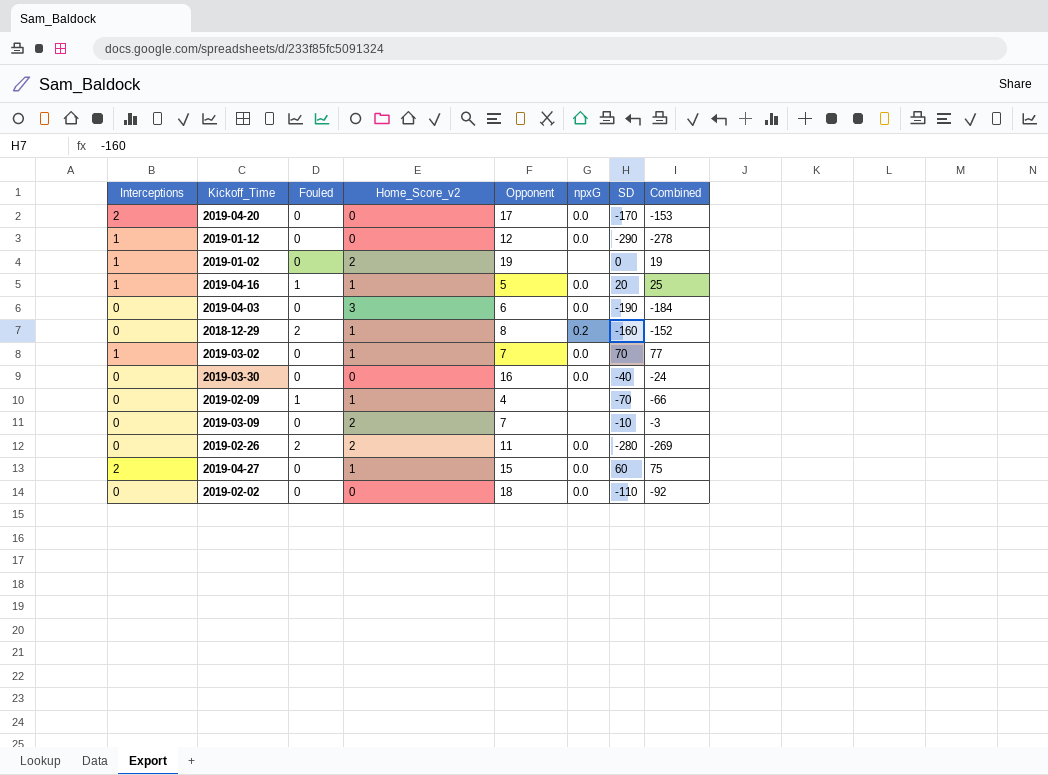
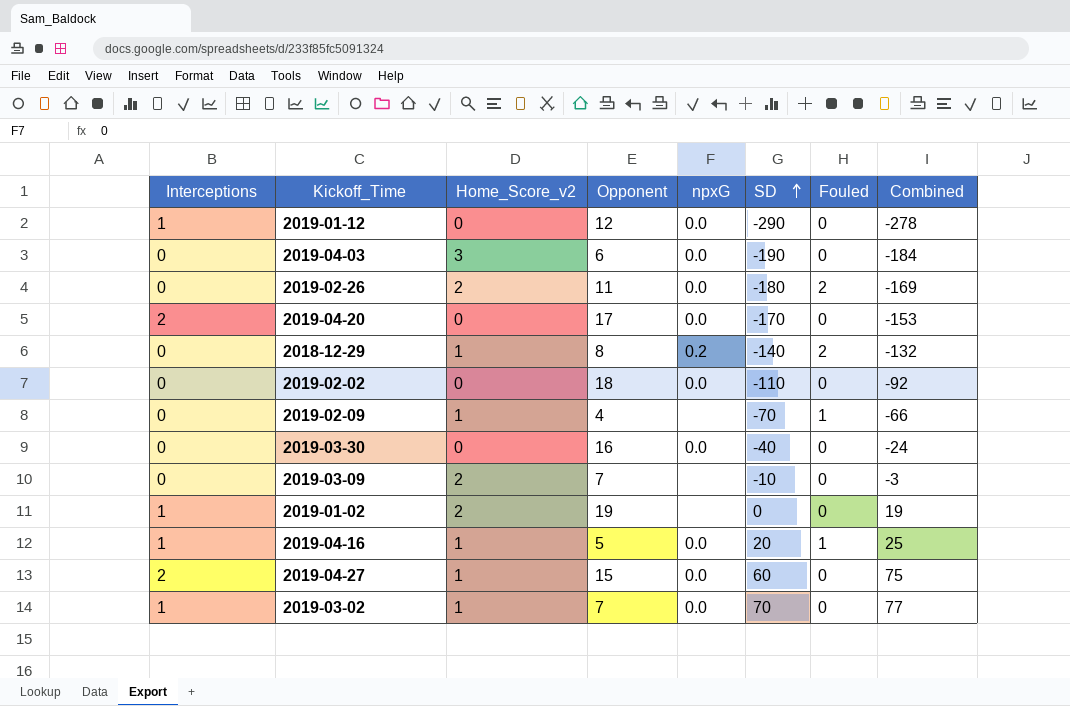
row order: none -> SD ascending
column Fouled | position: 3 -> 7
2019-02-26 | SD: -280 -> -180
2019-02-26 | Combined: -269 -> -169
2018-12-29 | SD: -160 -> -140
2018-12-29 | Combined: -152 -> -132

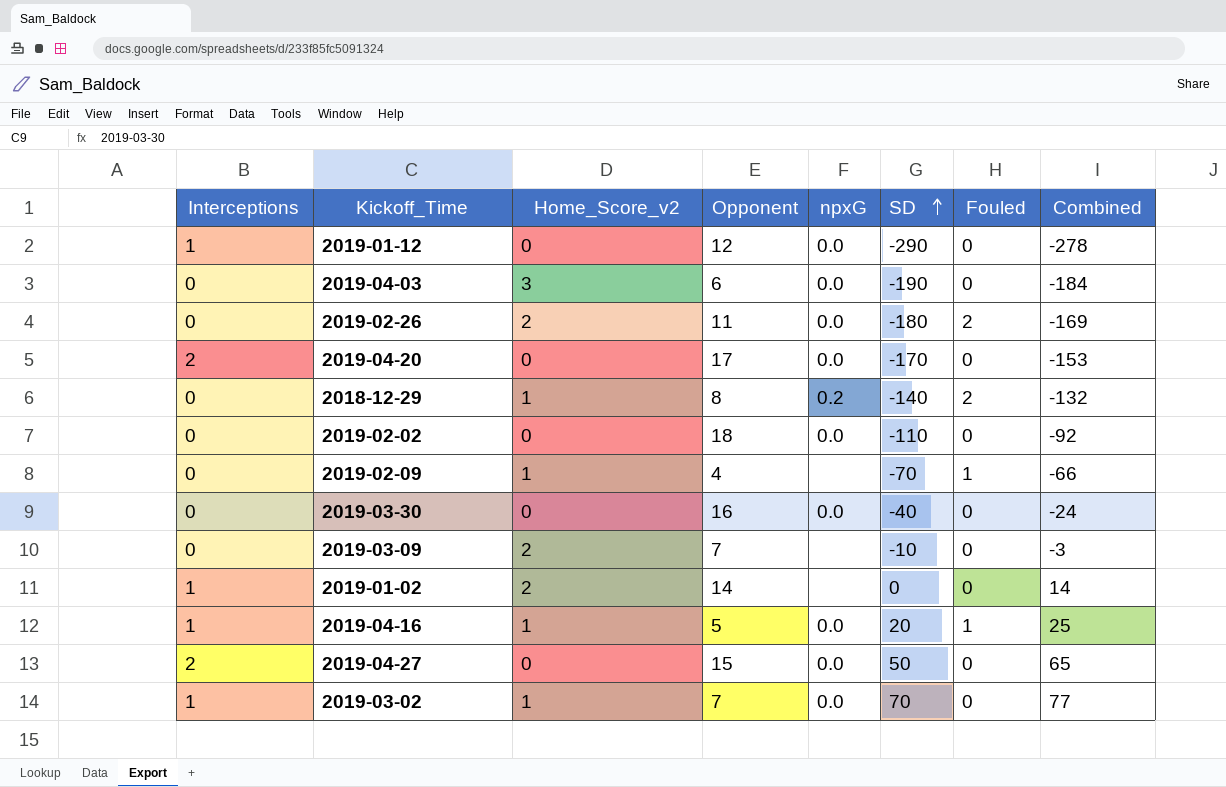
2019-01-02 | Opponent: 19 -> 14
2019-01-02 | Combined: 19 -> 14
2019-04-27 | Home_Score_v2: 1 -> 0
2019-04-27 | SD: 60 -> 50
2019-04-27 | Combined: 75 -> 65

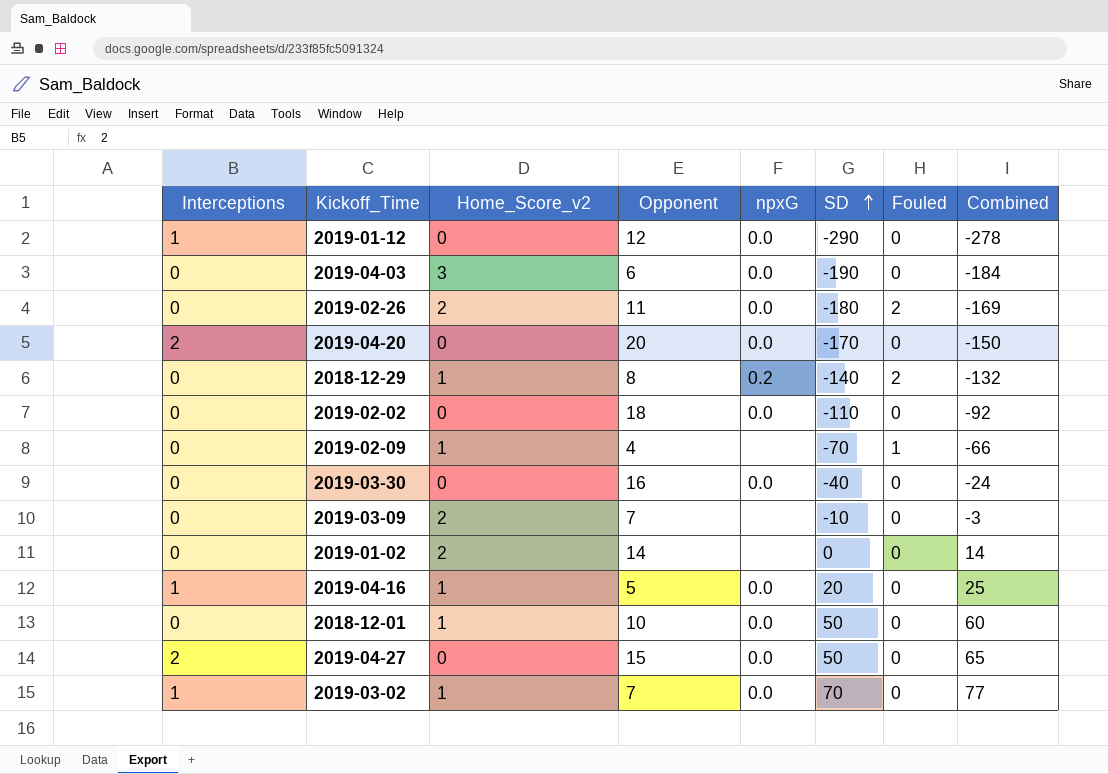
2019-04-20 | Opponent: 17 -> 20
2019-04-20 | Combined: -153 -> -150
2019-01-02 | Interceptions: 1 -> 0
2019-04-16 | Fouled: 1 -> 0
row 2018-12-01: none -> 0 | 1 | 10 | 0.0 | 50 | 0 | 60

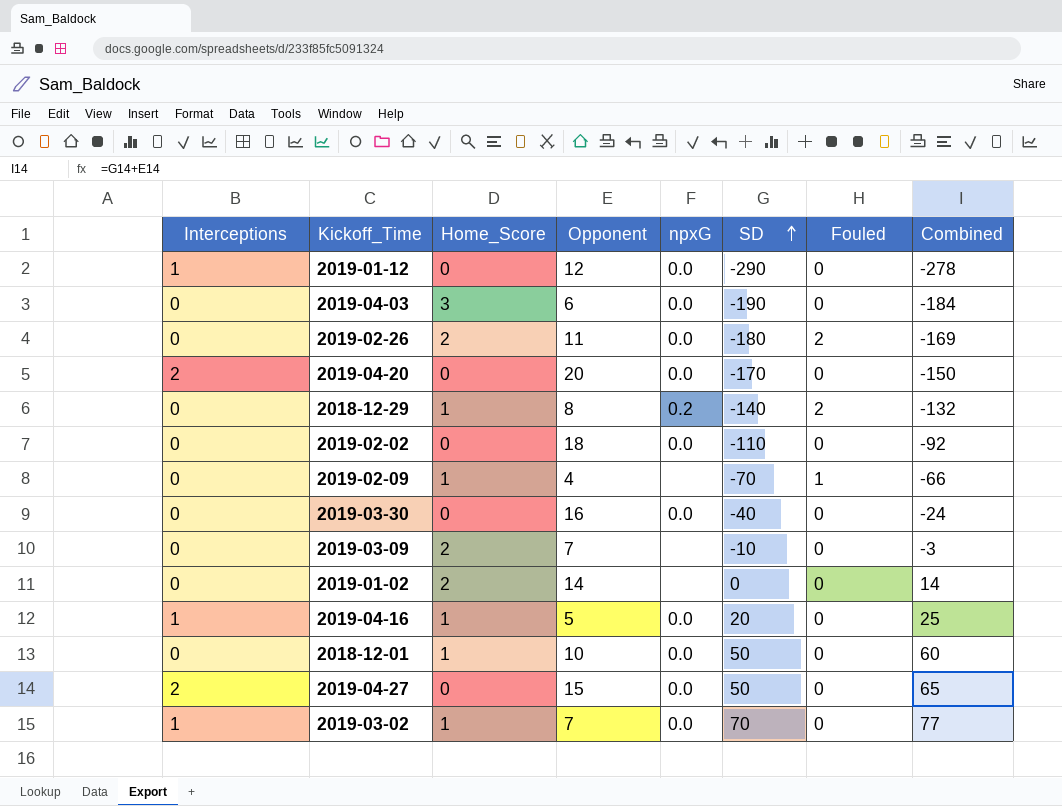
column name: Home_Score_v2 -> Home_Score

